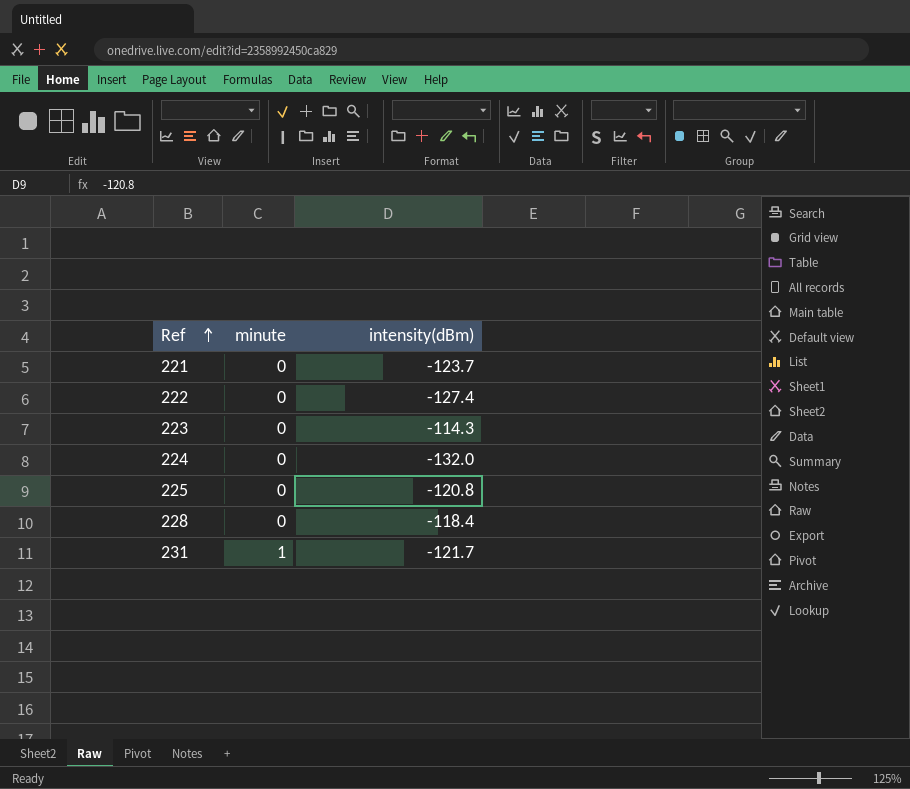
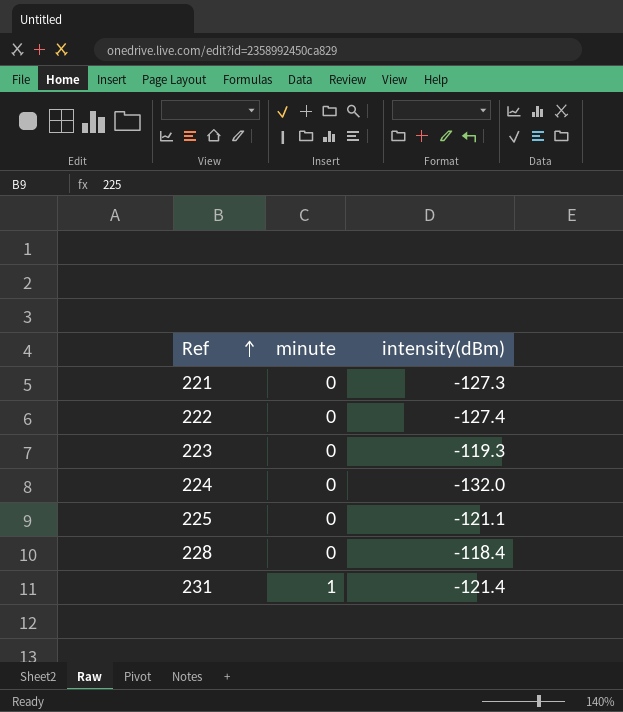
221 | intensity(dBm): -123.7 -> -127.3
223 | intensity(dBm): -114.3 -> -119.3
225 | intensity(dBm): -120.8 -> -121.1
231 | intensity(dBm): -121.7 -> -121.4

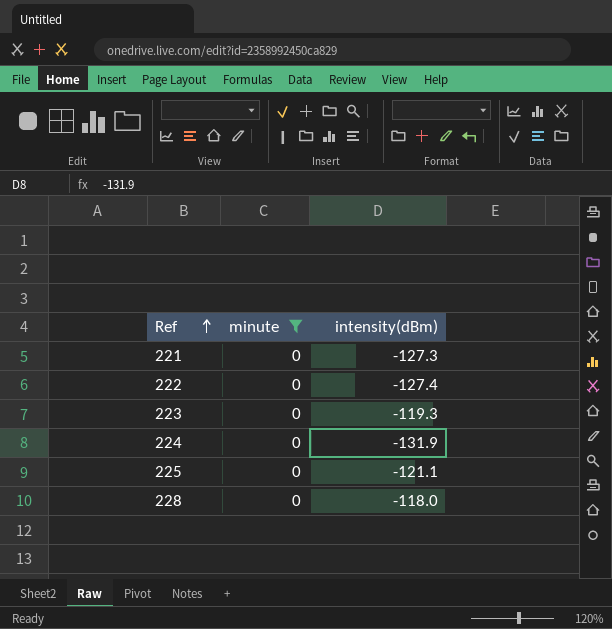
filter: none -> minute = 0
224 | intensity(dBm): -132.0 -> -131.9
228 | intensity(dBm): -118.4 -> -118.0

